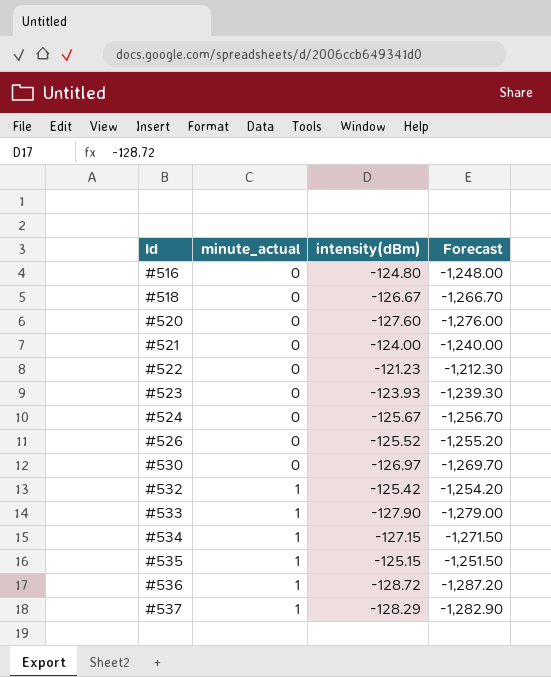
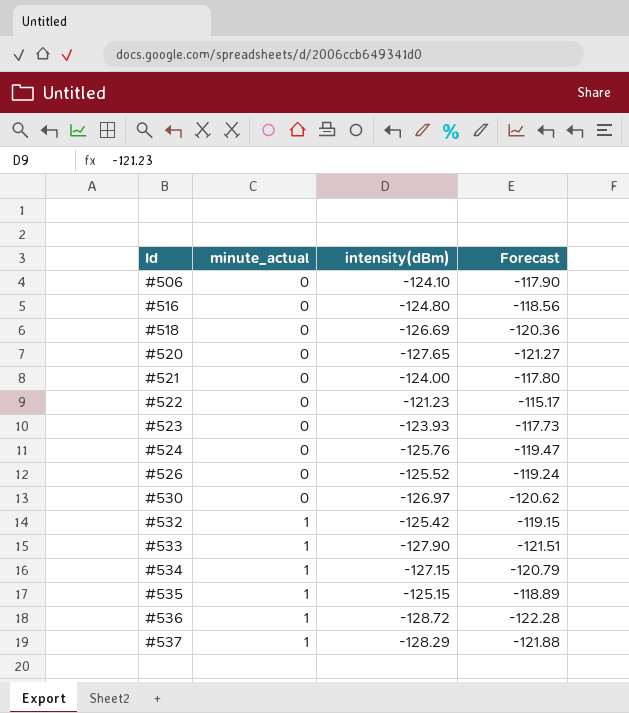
column Forecast | formula: [intensity(dBm)] * 10 -> [intensity(dBm)] * 0.95
row #506: none -> 0 | -124.10 | -117.90
#518 | intensity(dBm): -126.67 -> -126.69
#520 | intensity(dBm): -127.60 -> -127.65
#524 | intensity(dBm): -125.67 -> -125.76

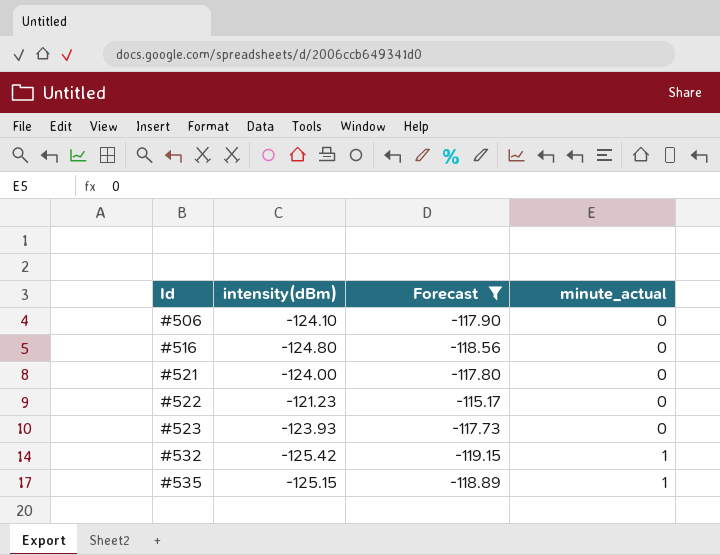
filter: none -> Forecast >= -119.15
column minute_actual | position: 2 -> 4

